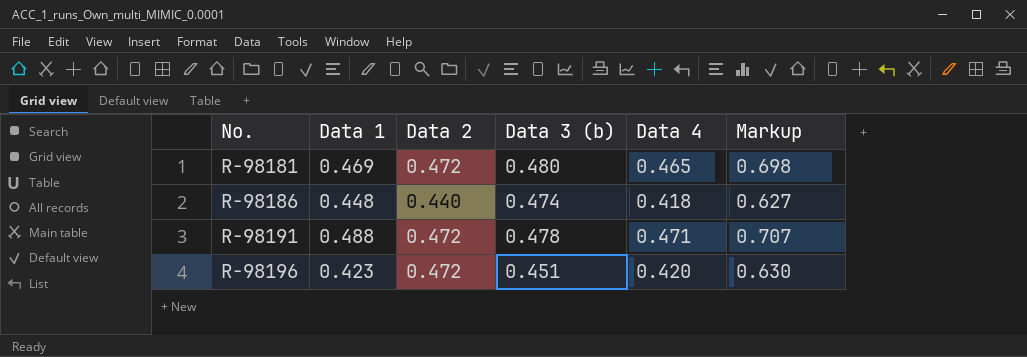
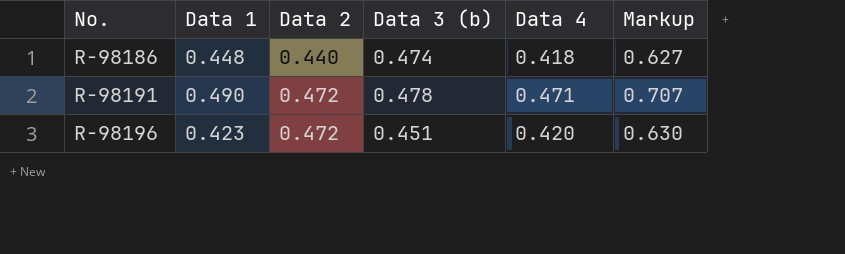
row R-98181: 0.469 | 0.472 | 0.480 | 0.465 | 0.698 -> none
R-98191 | Data 1: 0.488 -> 0.490

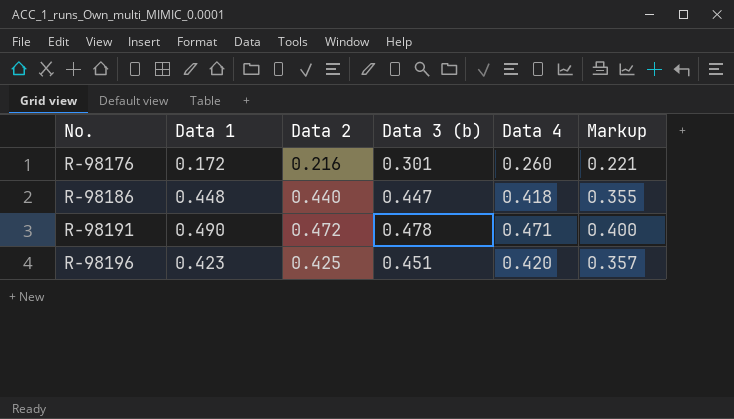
column Markup | formula: [Data 4] * 1.5 -> [Data 4] * 0.85
row R-98176: none -> 0.172 | 0.216 | 0.301 | 0.260 | 0.221
R-98186 | Data 3 (b): 0.474 -> 0.447
R-98196 | Data 2: 0.472 -> 0.425

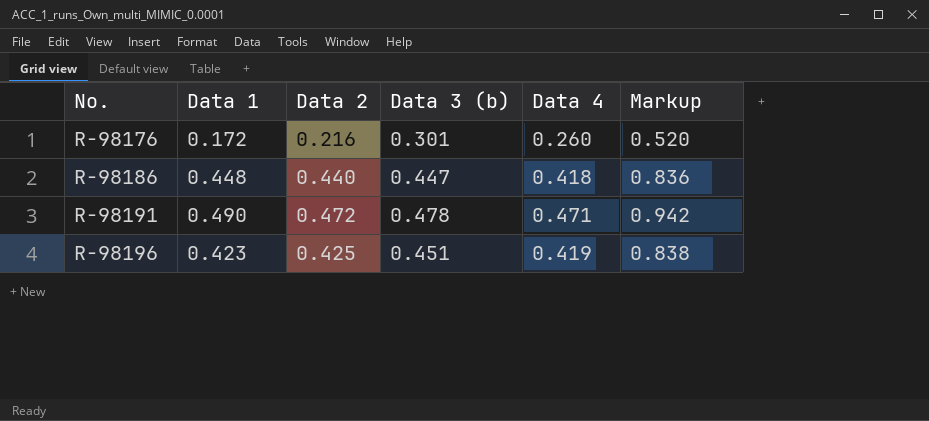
column Markup | formula: [Data 4] * 0.85 -> [Data 4] * 2
R-98196 | Data 4: 0.420 -> 0.419

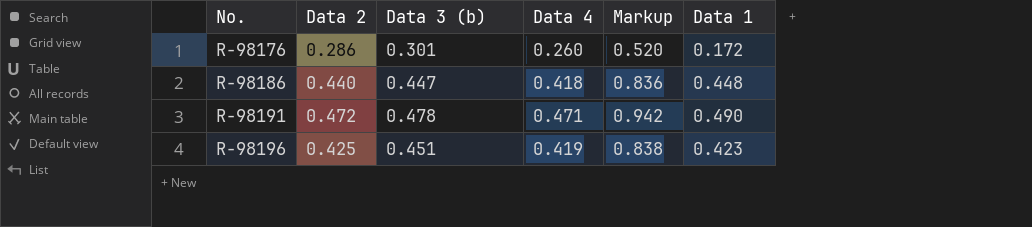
column Data 1 | position: 2 -> 6
R-98176 | Data 2: 0.216 -> 0.286

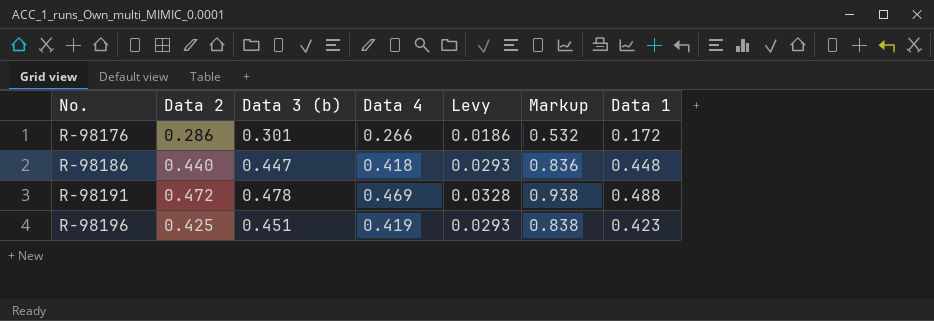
column Levy | formula: none -> [Data 4] * 0.07
R-98176 | Data 4: 0.260 -> 0.266
R-98176 | Markup: 0.520 -> 0.532
R-98191 | Data 4: 0.471 -> 0.469
R-98191 | Markup: 0.942 -> 0.938
R-98191 | Data 1: 0.490 -> 0.488

